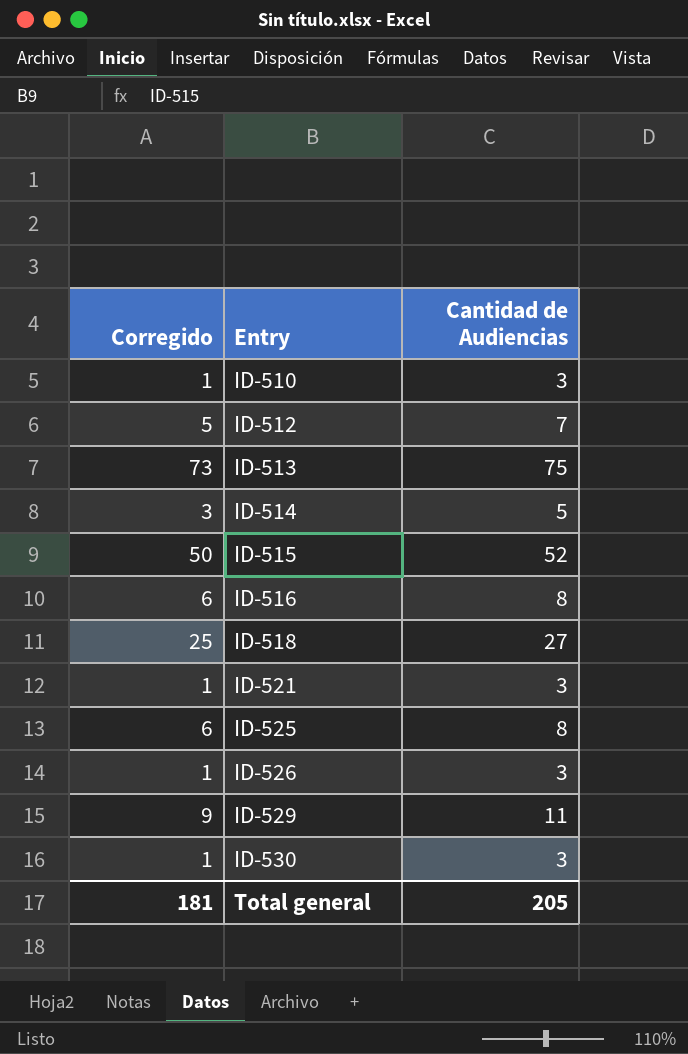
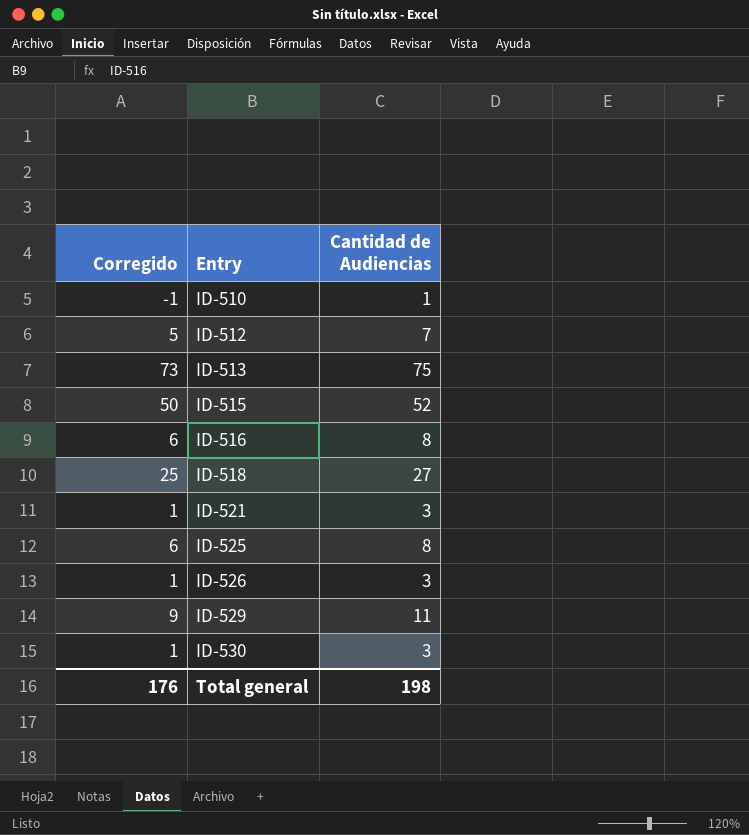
row ID-514: 3 | 5 -> none
ID-510 | Corregido: 1 -> -1
ID-510 | Cantidad de Audiencias: 3 -> 1
Total general | Corregido: 181 -> 176
Total general | Cantidad de Audiencias: 205 -> 198

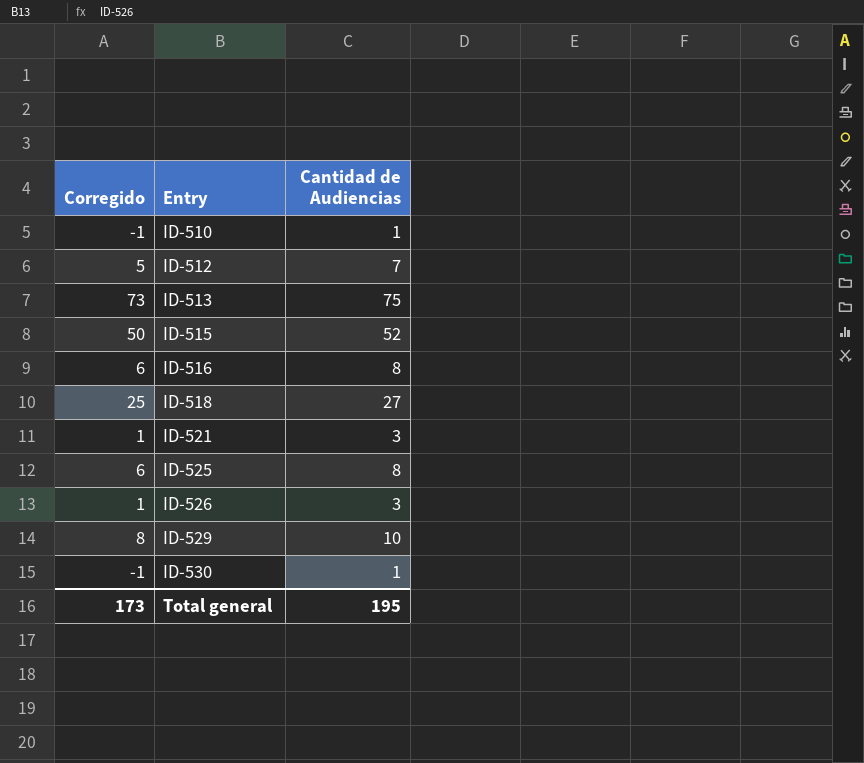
ID-529 | Corregido: 9 -> 8
ID-529 | Cantidad de Audiencias: 11 -> 10
ID-530 | Corregido: 1 -> -1
ID-530 | Cantidad de Audiencias: 3 -> 1
Total general | Corregido: 176 -> 173
Total general | Cantidad de Audiencias: 198 -> 195

